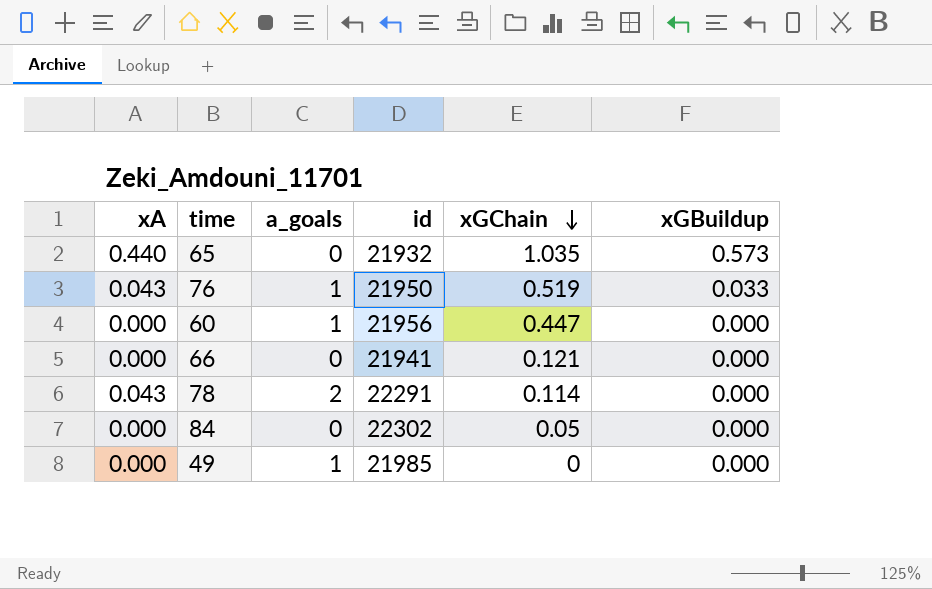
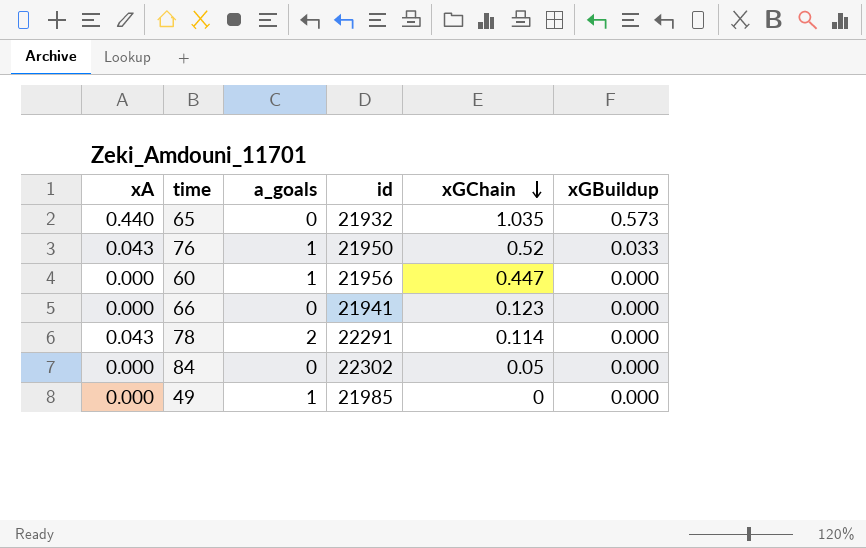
76 | xGChain: 0.519 -> 0.52
66 | xGChain: 0.121 -> 0.123

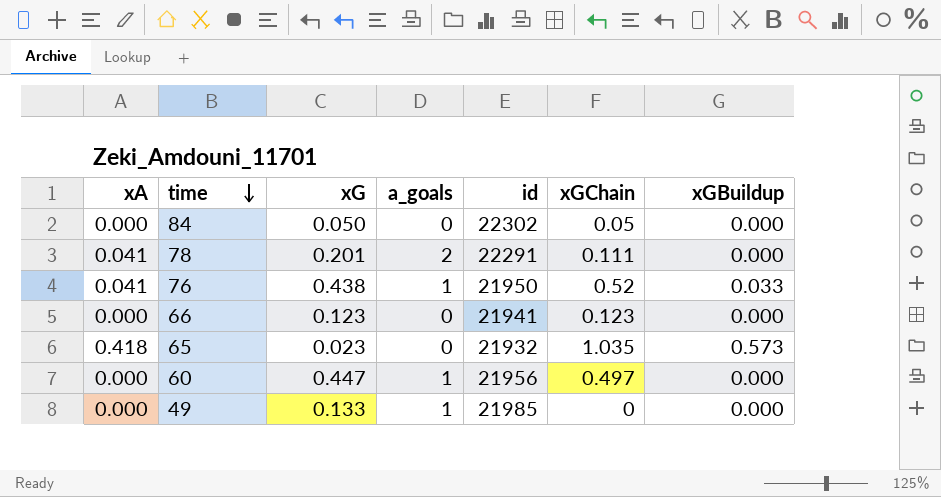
row order: xGChain descending -> time descending
column xG | position: none -> 3
78 | xA: 0.043 -> 0.041
78 | xGChain: 0.114 -> 0.111
76 | xA: 0.043 -> 0.041
65 | xA: 0.440 -> 0.418
60 | xGChain: 0.447 -> 0.497

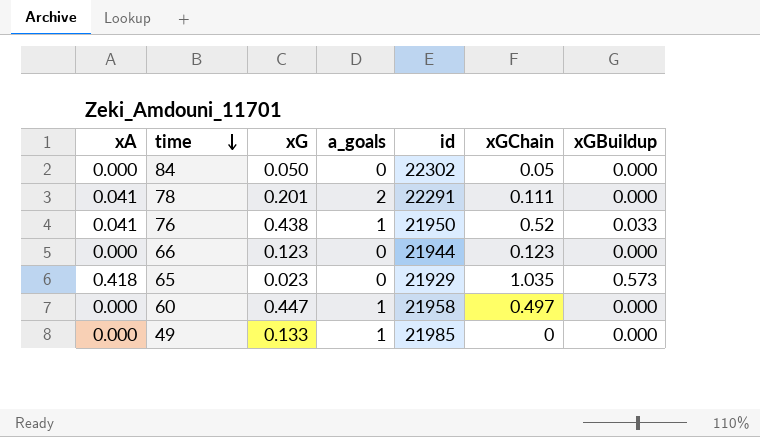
66 | id: 21941 -> 21944
65 | id: 21932 -> 21929
60 | id: 21956 -> 21958

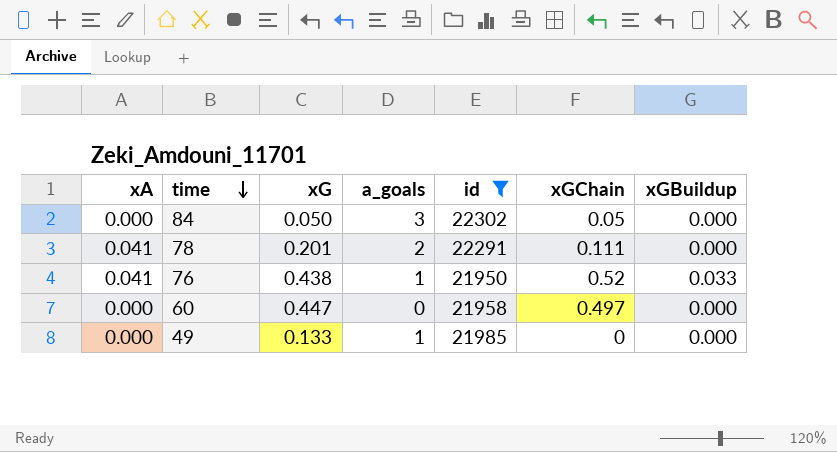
filter: none -> id >= 21950
84 | a_goals: 0 -> 3
60 | a_goals: 1 -> 0

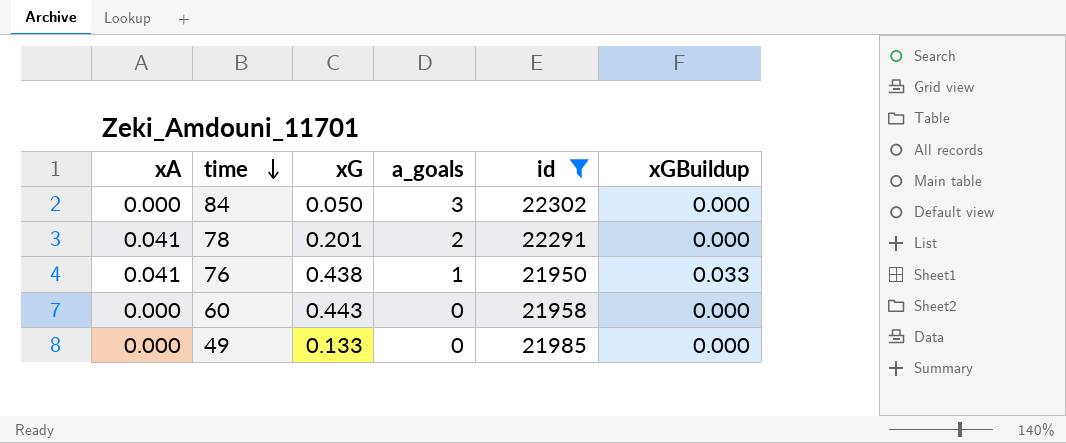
column xGChain | position: 6 -> none
60 | xG: 0.447 -> 0.443
49 | a_goals: 1 -> 0

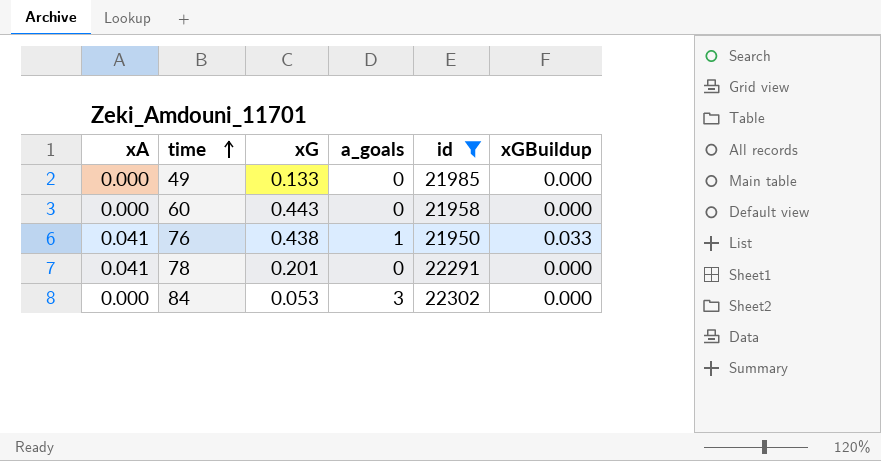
row order: time descending -> time ascending
78 | a_goals: 2 -> 0
84 | xG: 0.050 -> 0.053

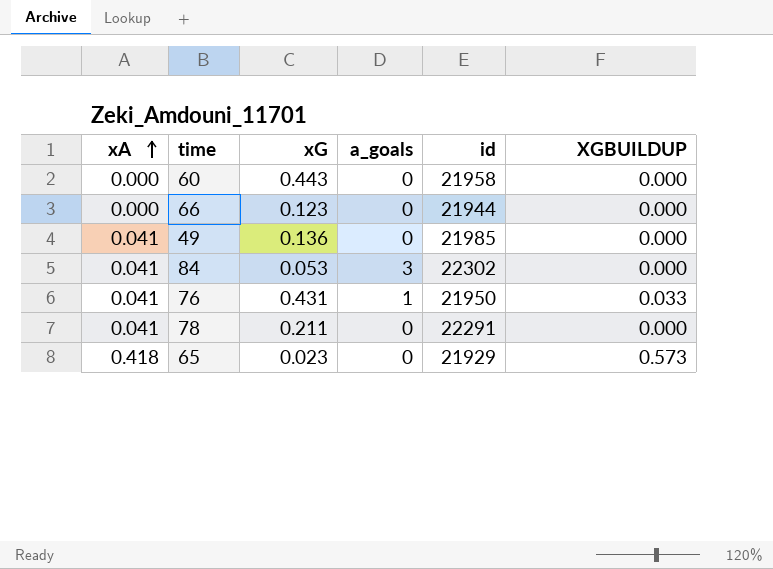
filter: id >= 21950 -> none
row order: time ascending -> xA ascending
column name: xGBuildup -> XGBUILDUP
49 | xA: 0.000 -> 0.041
49 | xG: 0.133 -> 0.136
84 | xA: 0.000 -> 0.041
76 | xG: 0.438 -> 0.431
78 | xG: 0.201 -> 0.211

